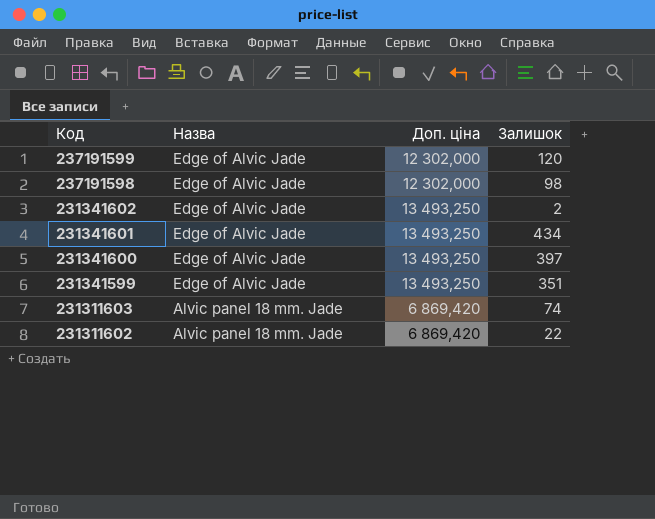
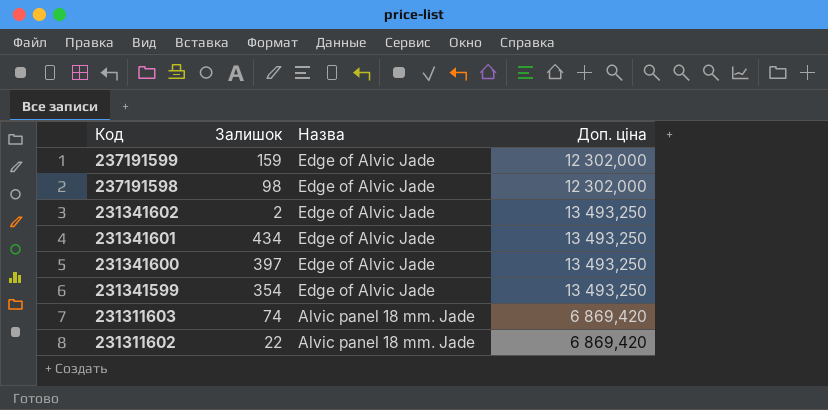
column Залишок | position: 4 -> 2
237191599 | Залишок: 120 -> 159
231341599 | Залишок: 351 -> 354

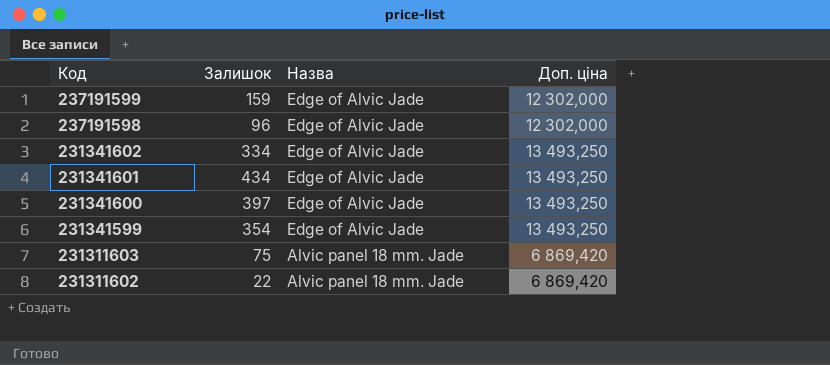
237191598 | Залишок: 98 -> 96
231341602 | Залишок: 2 -> 334
231311603 | Залишок: 74 -> 75

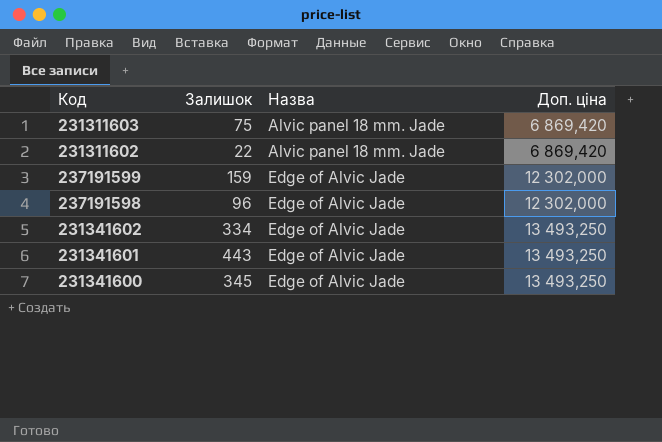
row order: Код descending -> Назва ascending
row 231341599: 354 | Edge of Alvic Jade | 13 493,250 -> none
231341601 | Залишок: 434 -> 443
231341600 | Залишок: 397 -> 345

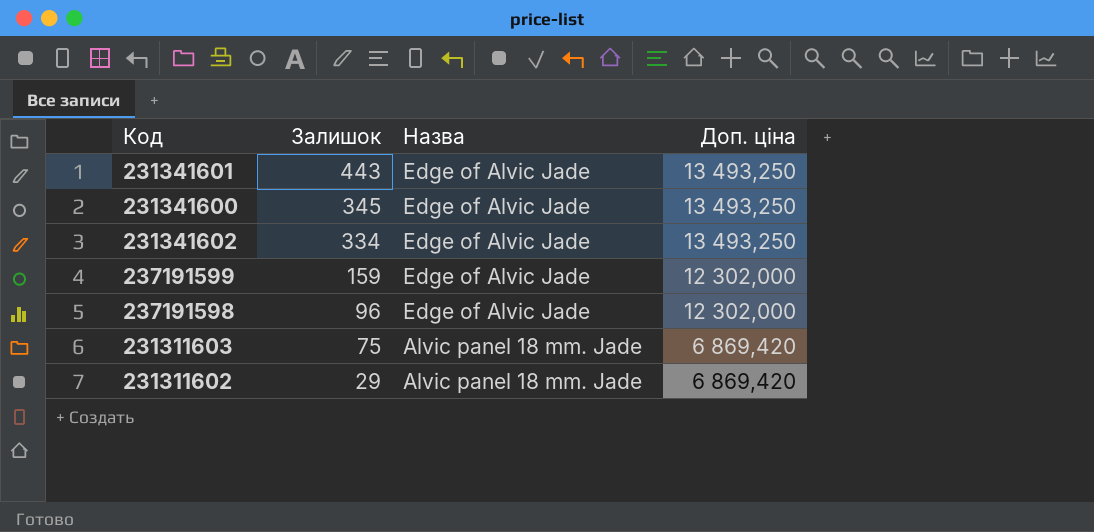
row order: Назва ascending -> Залишок descending
231311602 | Залишок: 22 -> 29

